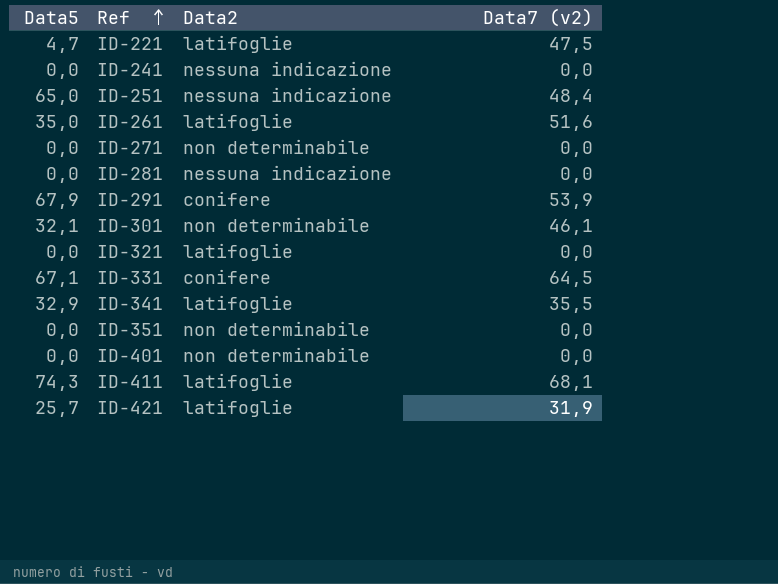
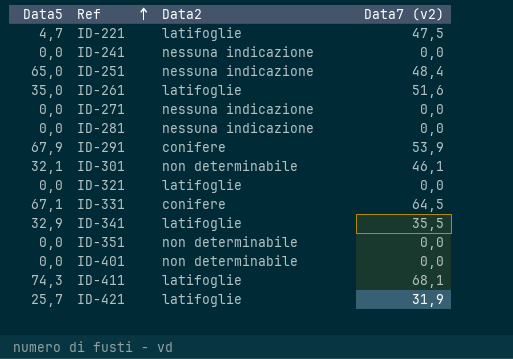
ID-271 | Data2: non determinabile -> nessuna indicazione

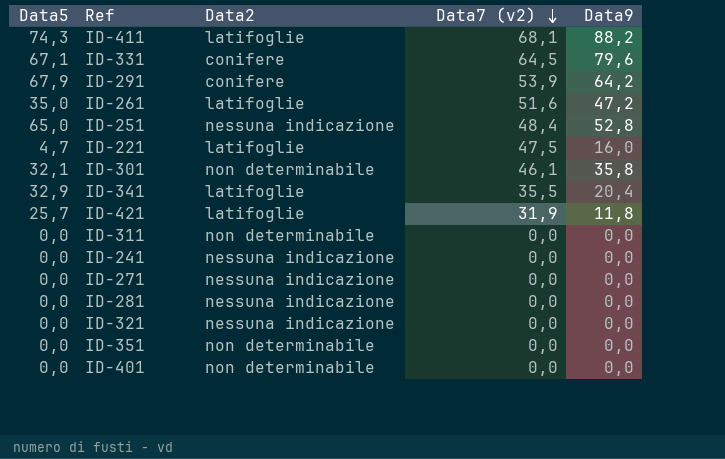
row order: Ref ascending -> Data7 (v2) descending
column Data9 | position: none -> 5
row ID-311: none -> 0,0 | non determinabile | 0,0 | 0,0
ID-321 | Data2: latifoglie -> nessuna indicazione

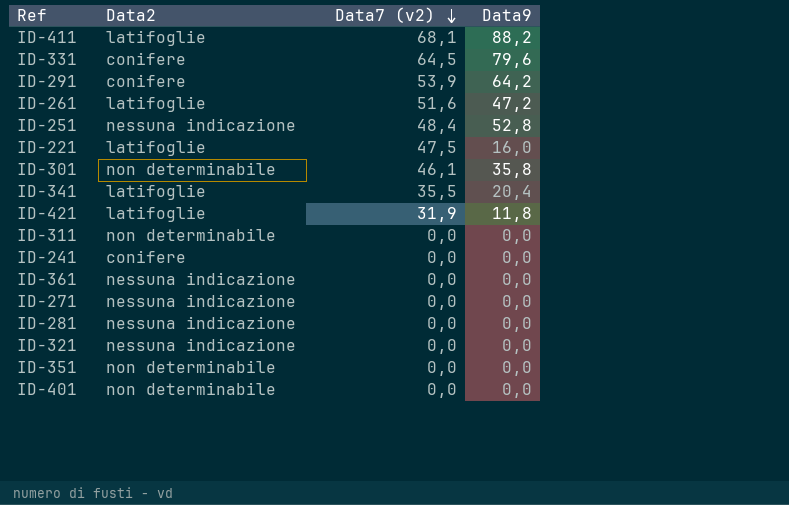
column Data5 | position: 1 -> none
ID-241 | Data2: nessuna indicazione -> conifere
row ID-361: none -> nessuna indicazione | 0,0 | 0,0

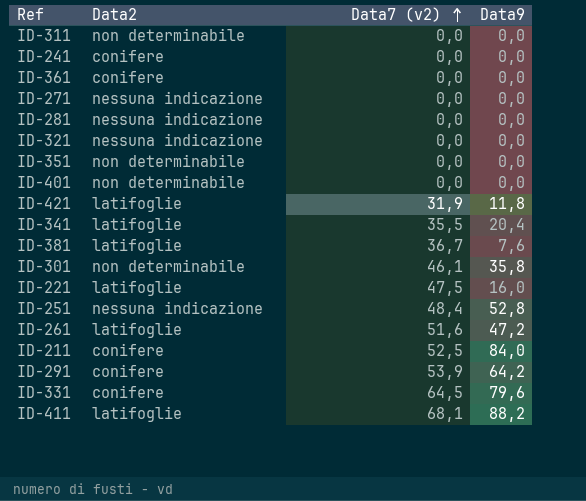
row order: Data7 (v2) descending -> Data7 (v2) ascending
ID-361 | Data2: nessuna indicazione -> conifere
row ID-381: none -> latifoglie | 36,7 | 7,6
row ID-211: none -> conifere | 52,5 | 84,0

